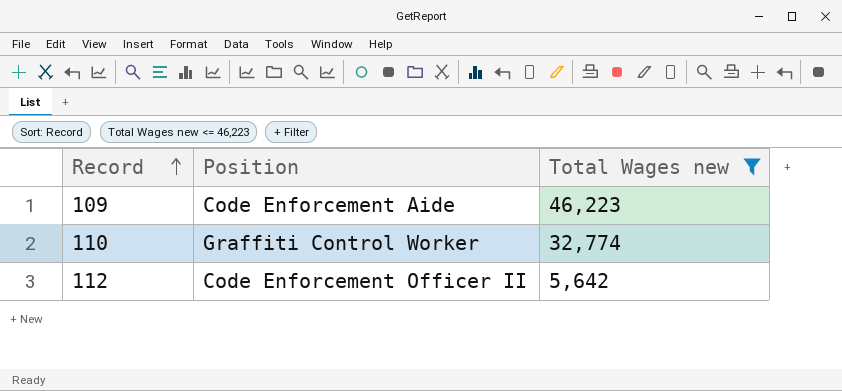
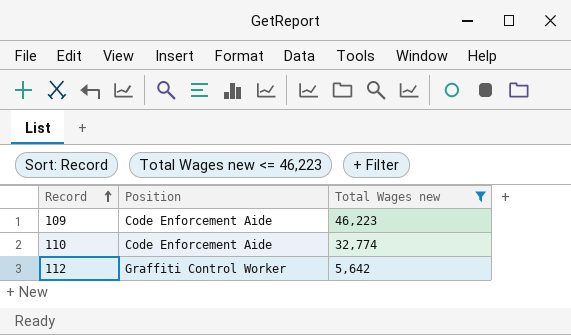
110 | Position: Graffiti Control Worker -> Code Enforcement Aide
112 | Position: Code Enforcement Officer II -> Graffiti Control Worker

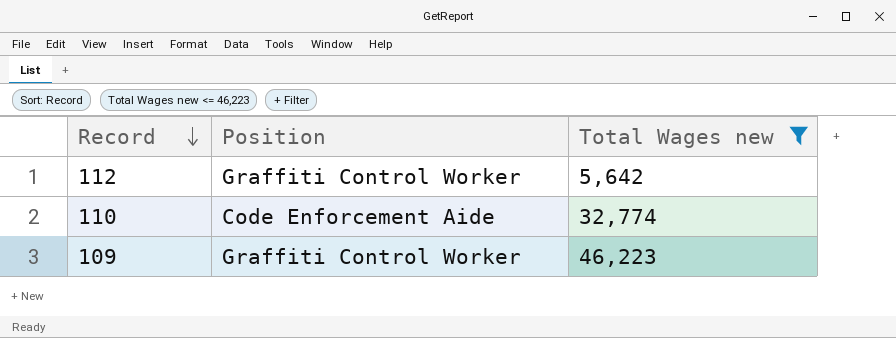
row order: Record ascending -> Record descending
109 | Position: Code Enforcement Aide -> Graffiti Control Worker

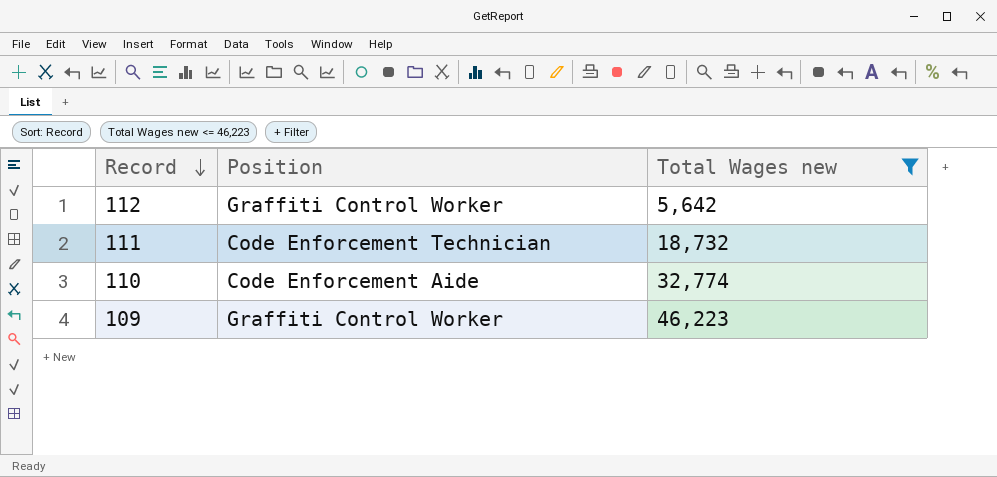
row 111: none -> Code Enforcement Technician | 18,732

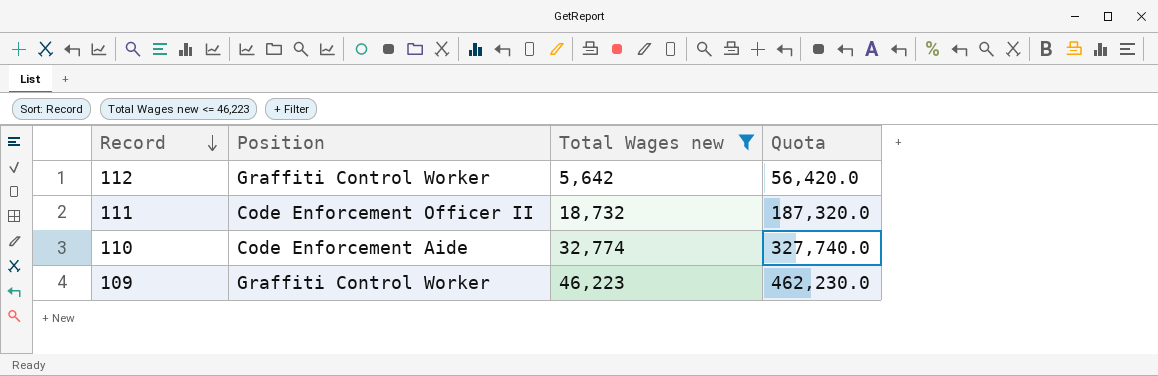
column Quota | formula: none -> [Total Wages new] * 10
111 | Position: Code Enforcement Technician -> Code Enforcement Officer II

